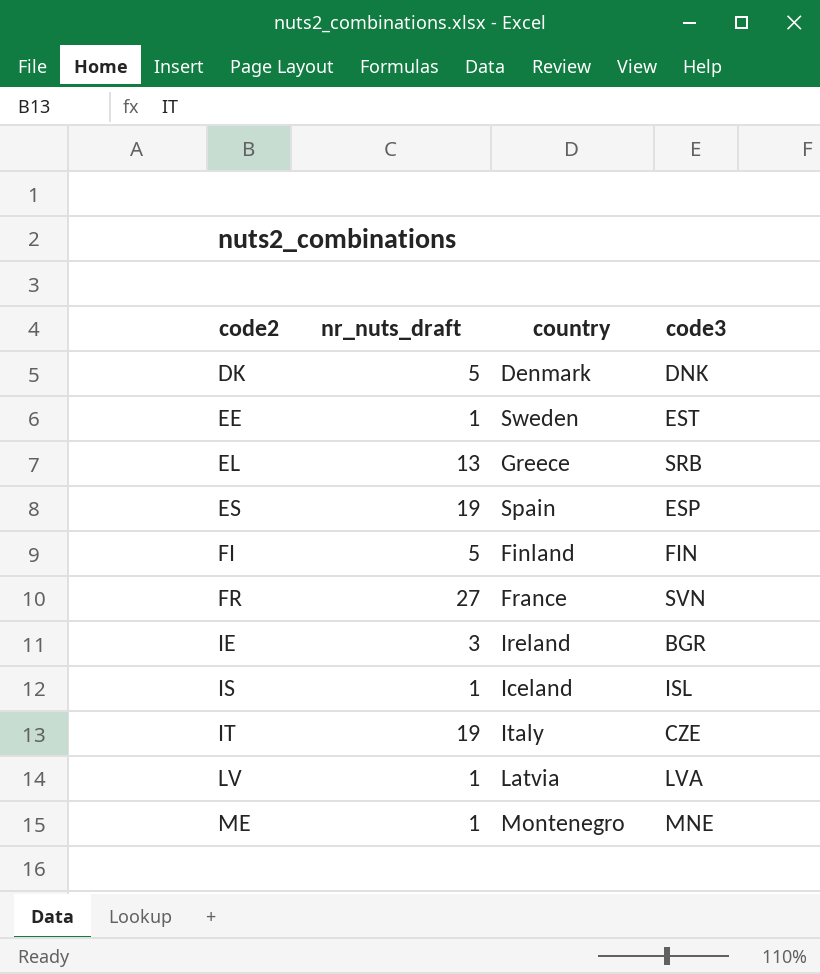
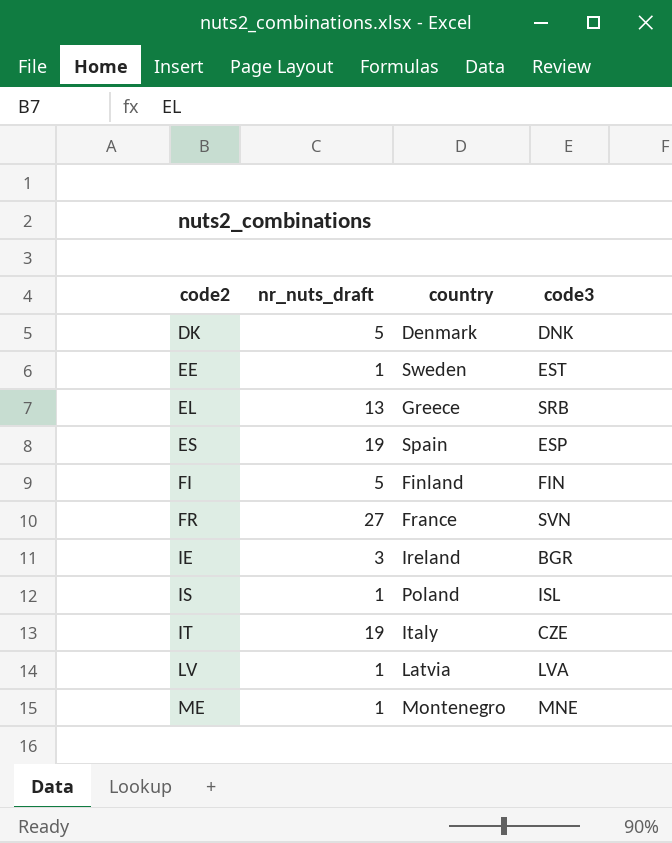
IS | country: Iceland -> Poland

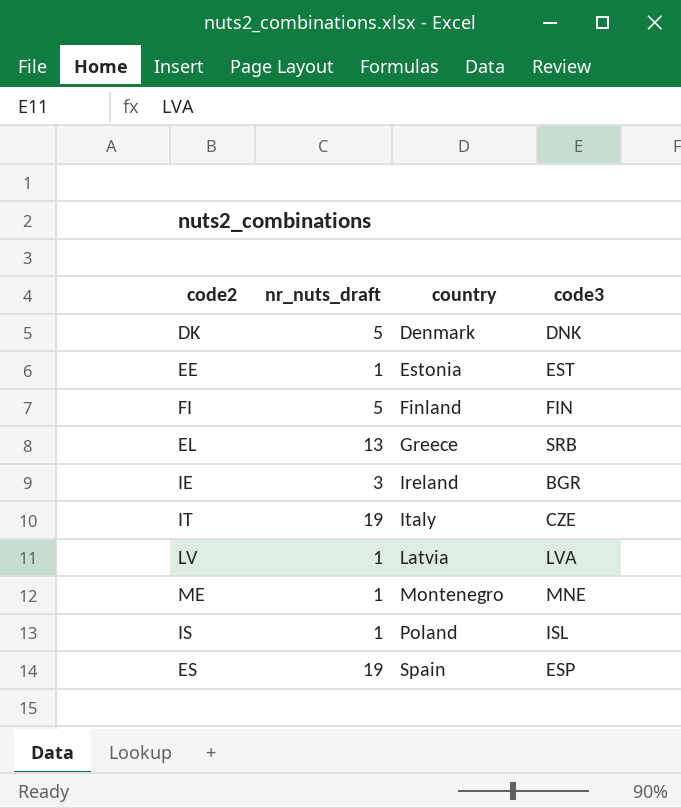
row order: code2 ascending -> country ascending
row FR: 27 | France | SVN -> none
EE | country: Sweden -> Estonia

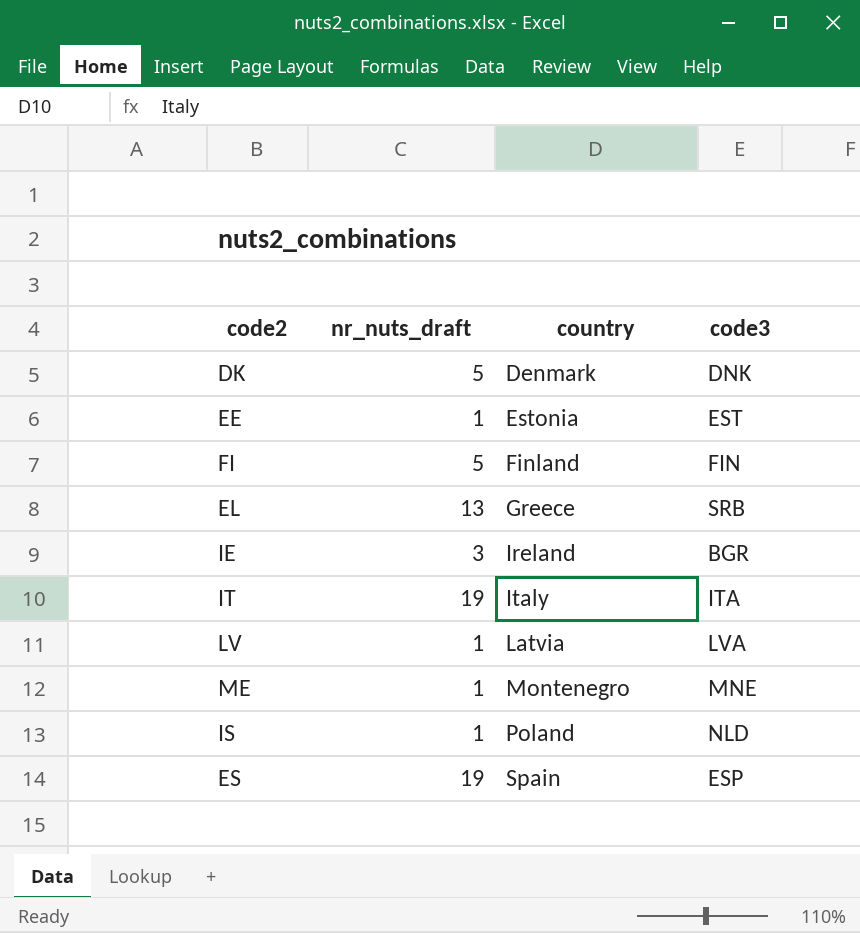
IT | code3: CZE -> ITA
IS | code3: ISL -> NLD

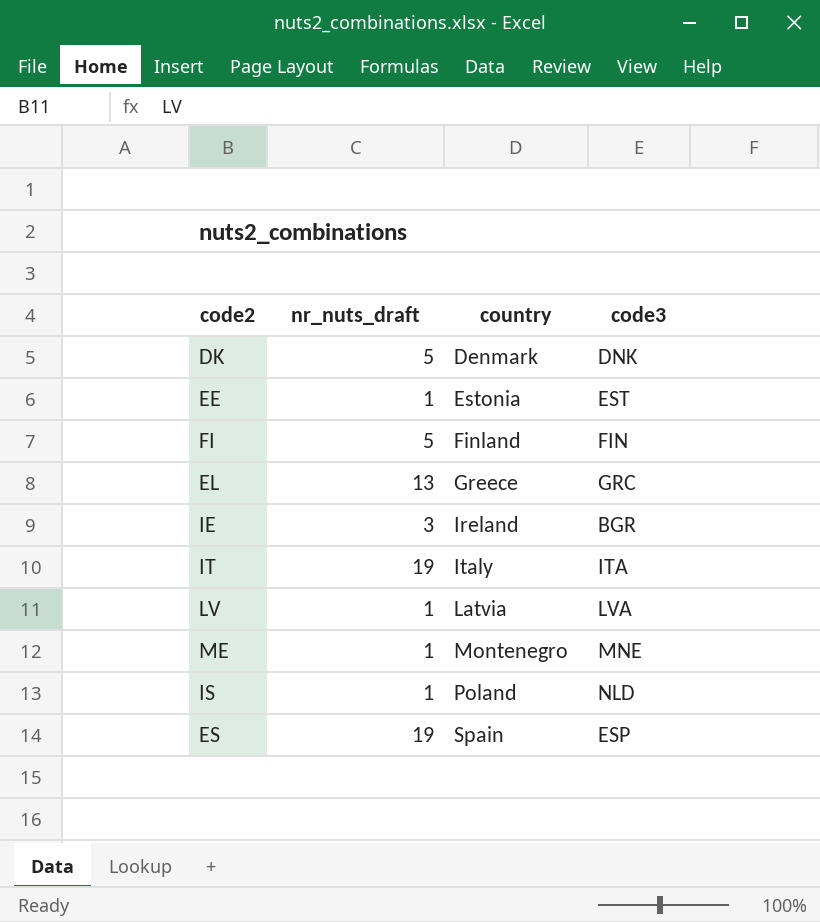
EL | code3: SRB -> GRC

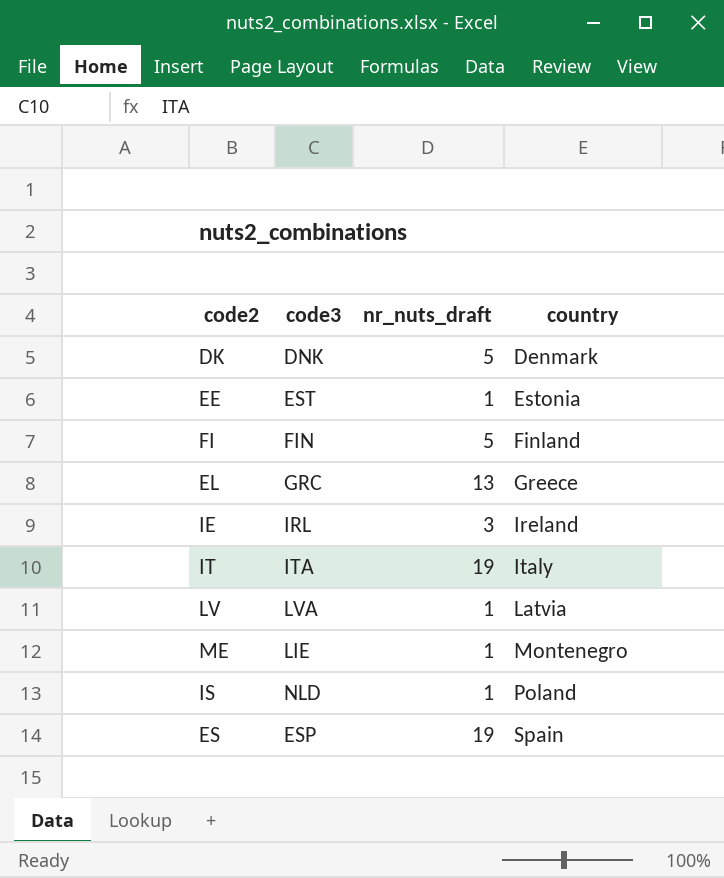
column code3 | position: 4 -> 2
IE | code3: BGR -> IRL
ME | code3: MNE -> LIE

